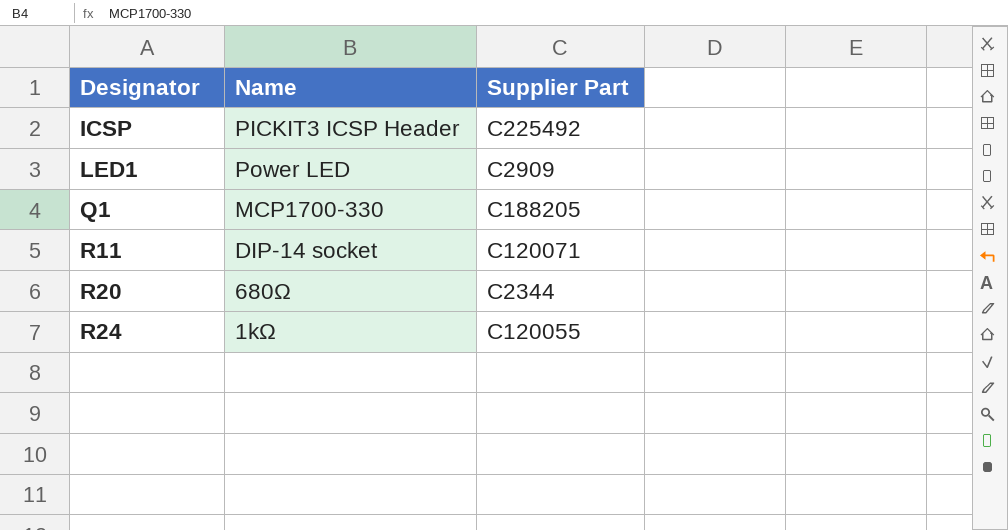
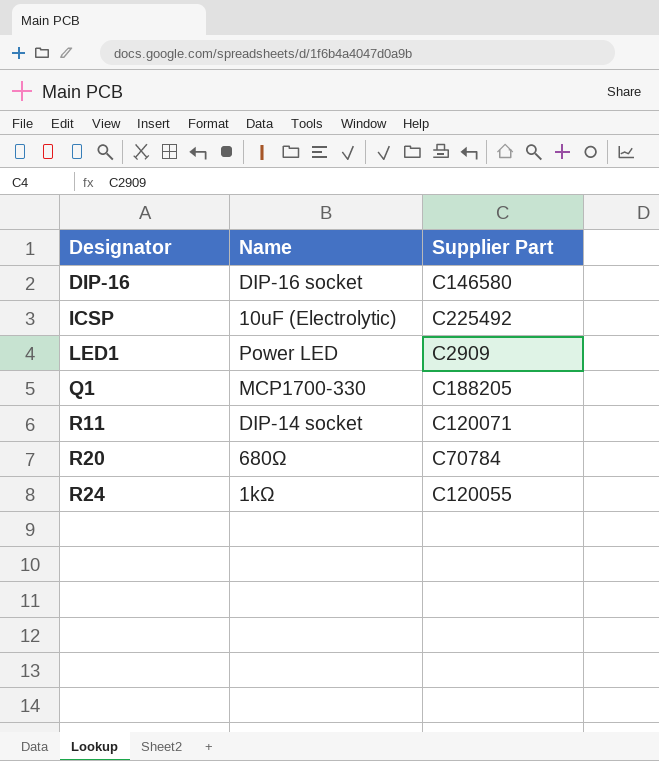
row DIP-16: none -> DIP-16 socket | C146580
ICSP | Name: PICKIT3 ICSP Header -> 10uF (Electrolytic)
R20 | Supplier Part: C2344 -> C70784

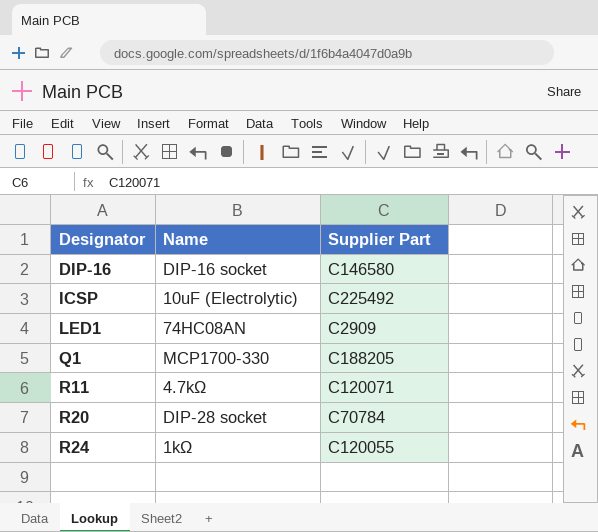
LED1 | Name: Power LED -> 74HC08AN
R11 | Name: DIP-14 socket -> 4.7kΩ
R20 | Name: 680Ω -> DIP-28 socket

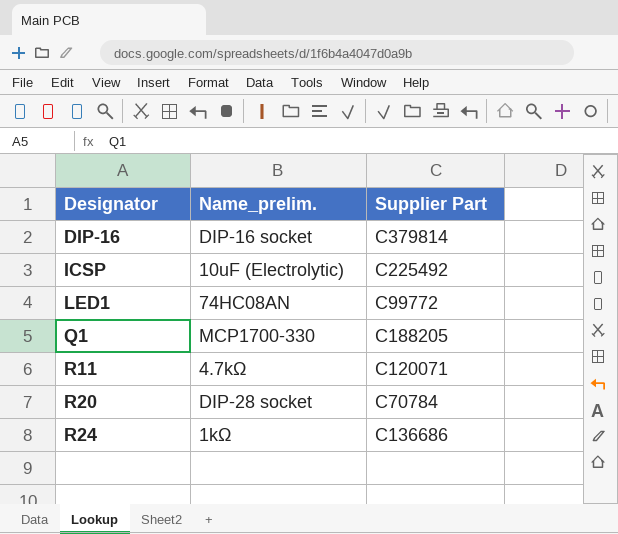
column name: Name -> Name_prelim.
DIP-16 | Supplier Part: C146580 -> C379814
LED1 | Supplier Part: C2909 -> C99772
R24 | Supplier Part: C120055 -> C136686

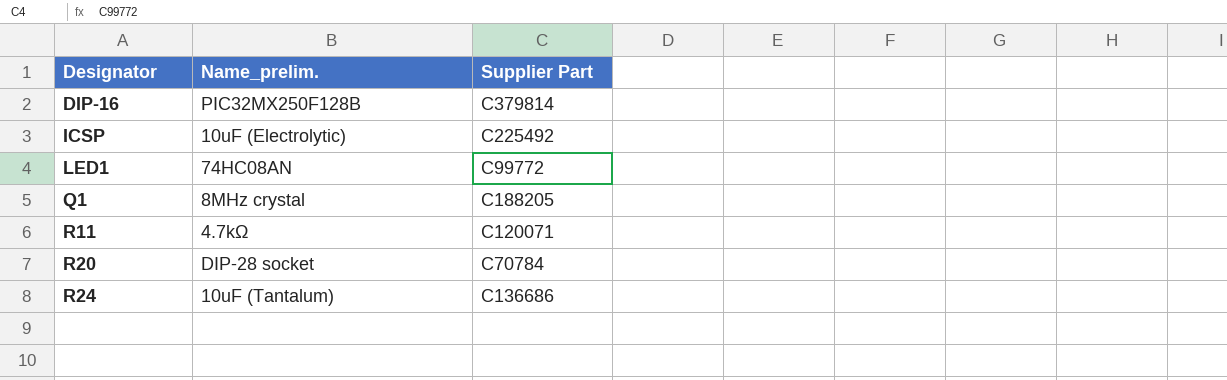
DIP-16 | Name_prelim.: DIP-16 socket -> PIC32MX250F128B
Q1 | Name_prelim.: MCP1700-330 -> 8MHz crystal
R24 | Name_prelim.: 1kΩ -> 10uF (Tantalum)

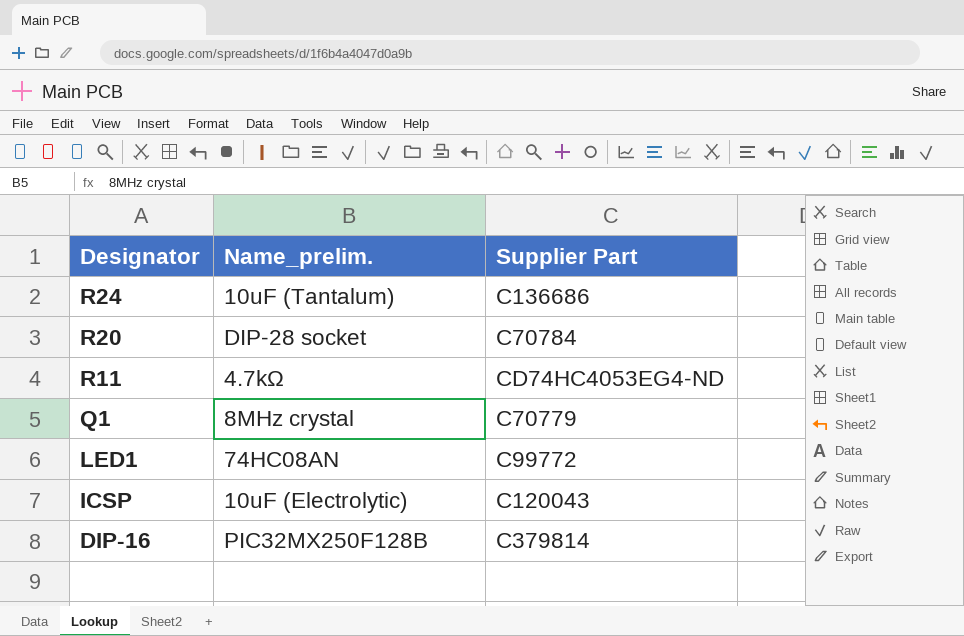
row order: Designator ascending -> Designator descending
R11 | Supplier Part: C120071 -> CD74HC4053EG4-ND
Q1 | Supplier Part: C188205 -> C70779
ICSP | Supplier Part: C225492 -> C120043

